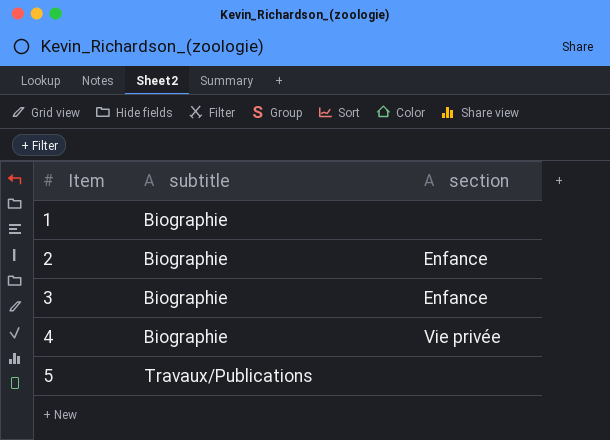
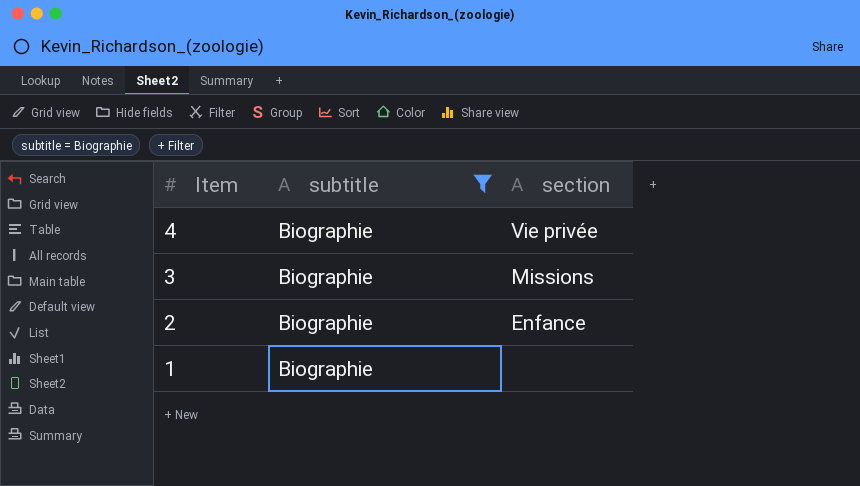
filter: none -> subtitle = Biographie
row order: Item ascending -> Item descending
3 | section: Enfance -> Missions

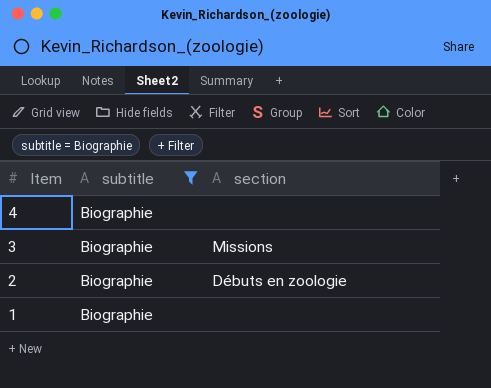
4 | section: Vie privée -> none
2 | section: Enfance -> Débuts en zoologie

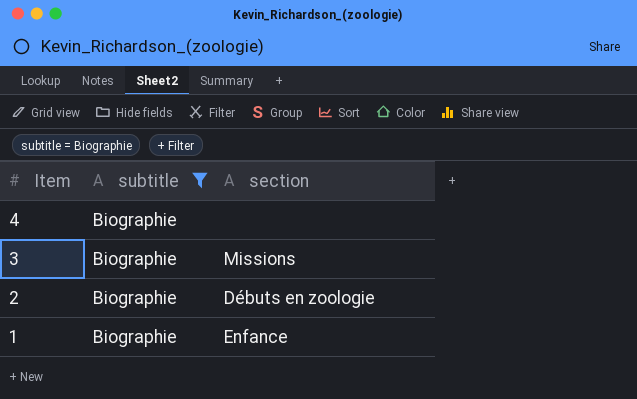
1 | section: none -> Enfance

